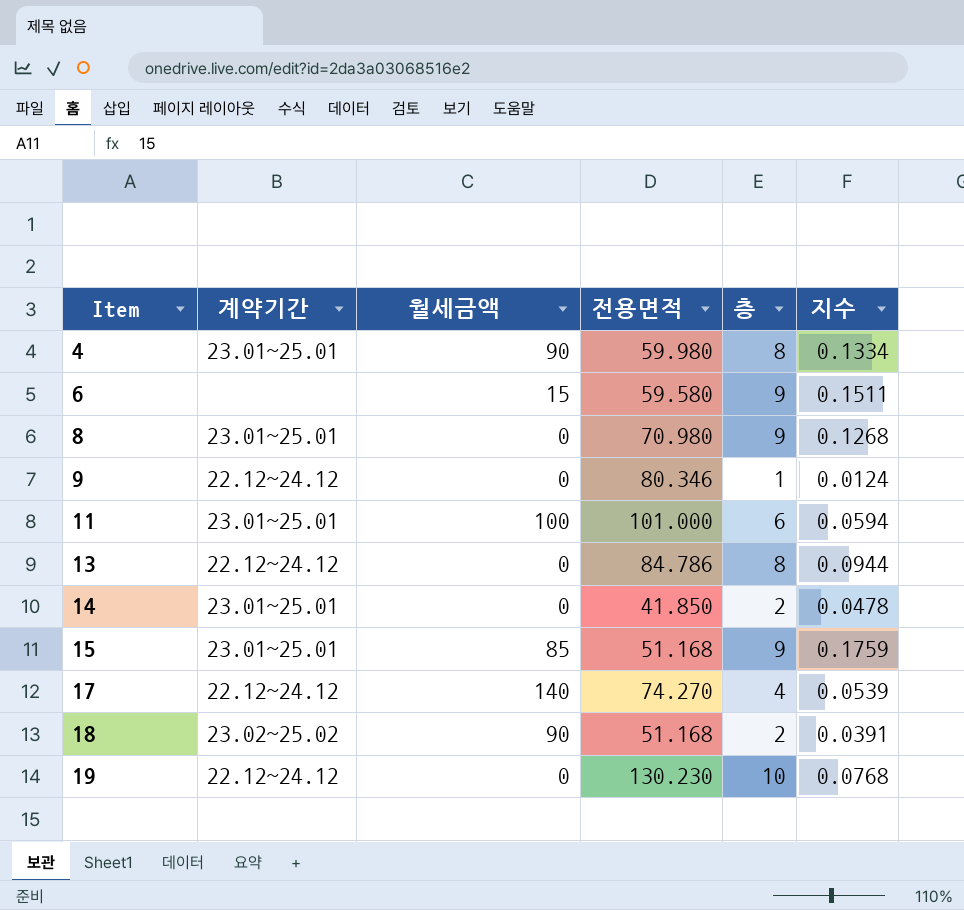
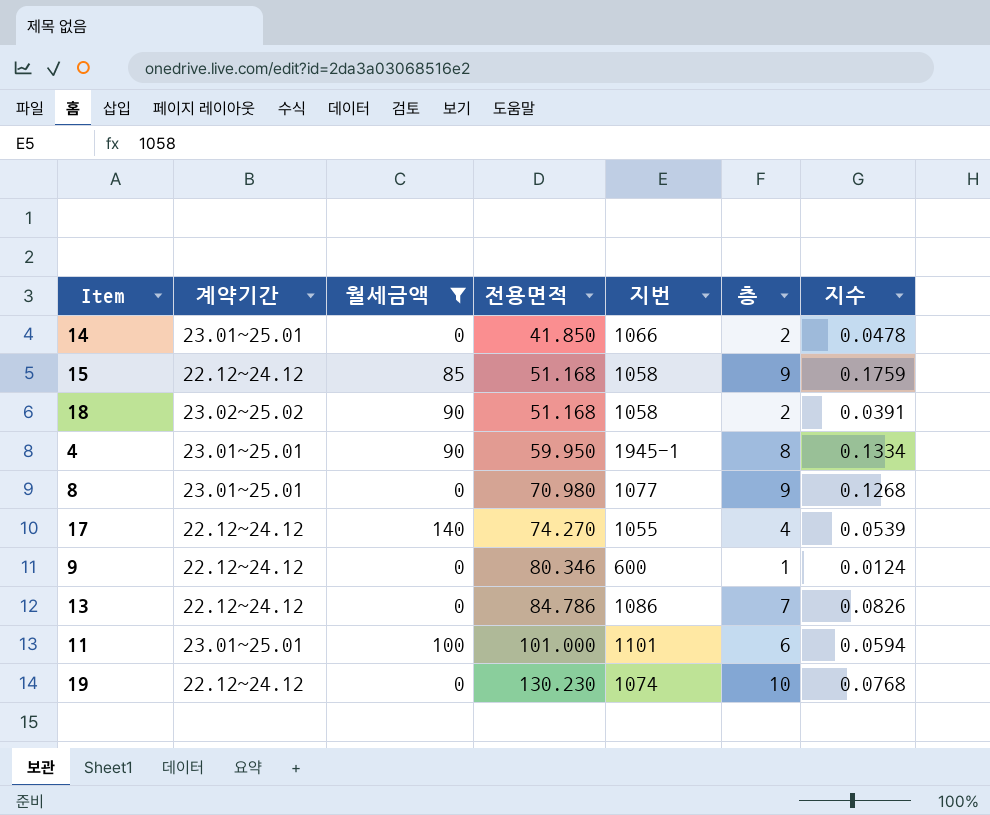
filter: none -> 월세금액 != 15
row order: Item ascending -> 전용면적 ascending
column 지번 | position: none -> 5
15 | 계약기간: 23.01~25.01 -> 22.12~24.12
4 | 전용면적: 59.980 -> 59.950
13 | 층: 8 -> 7
13 | 지수: 0.0944 -> 0.0826

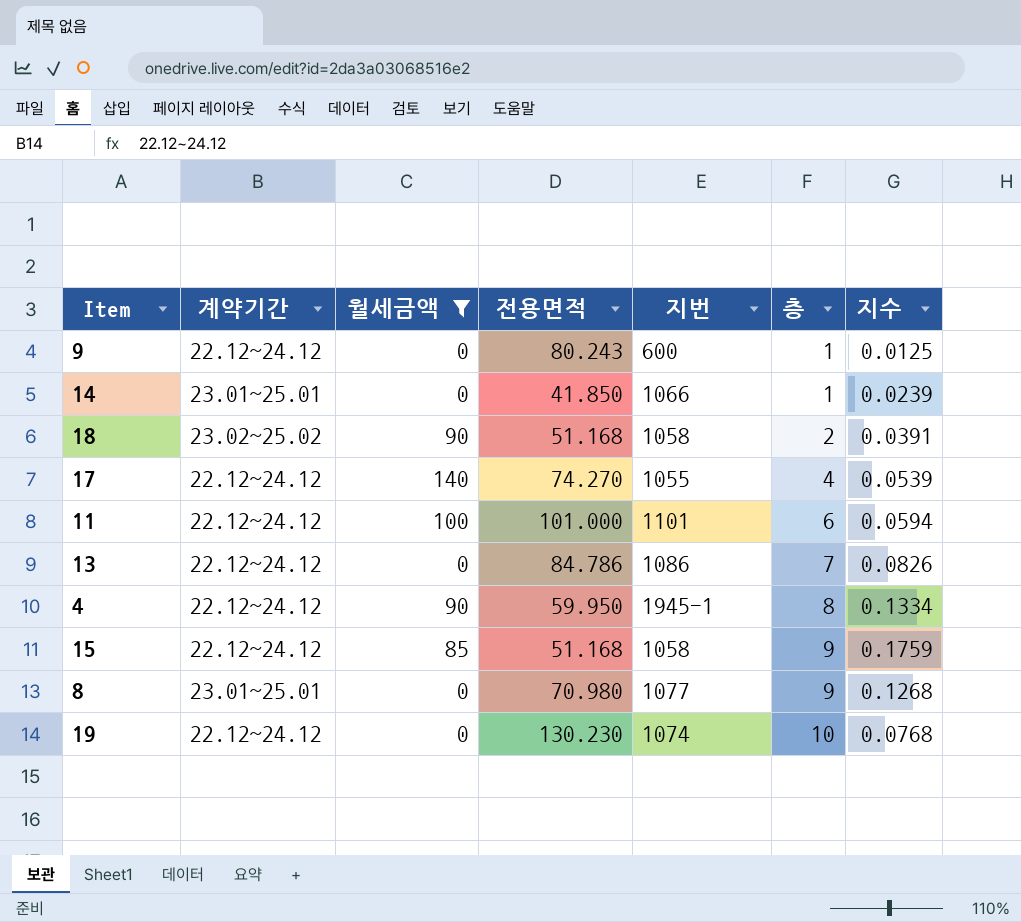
row order: 전용면적 ascending -> 층 ascending
9 | 전용면적: 80.346 -> 80.243
9 | 지수: 0.0124 -> 0.0125
14 | 층: 2 -> 1
14 | 지수: 0.0478 -> 0.0239
11 | 계약기간: 23.01~25.01 -> 22.12~24.12
4 | 계약기간: 23.01~25.01 -> 22.12~24.12

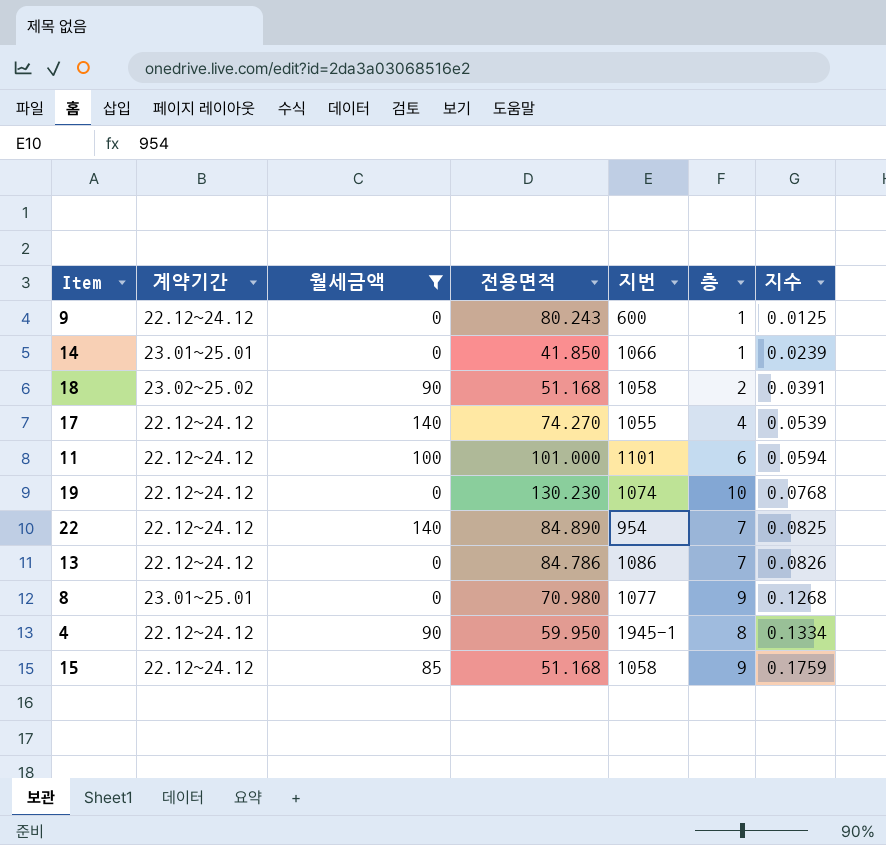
row order: 층 ascending -> 지수 ascending
row 22: none -> 22.12~24.12 | 140 | 84.890 | 954 | 7 | 0.0825

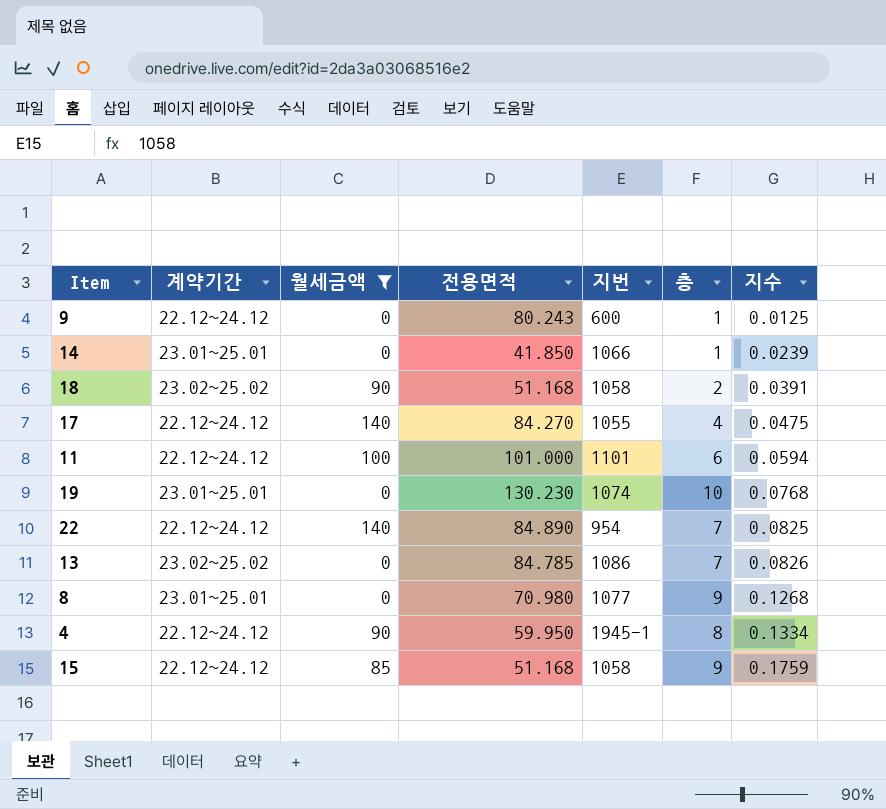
17 | 전용면적: 74.270 -> 84.270
17 | 지수: 0.0539 -> 0.0475
19 | 계약기간: 22.12~24.12 -> 23.01~25.01
13 | 계약기간: 22.12~24.12 -> 23.02~25.02
13 | 전용면적: 84.786 -> 84.785

